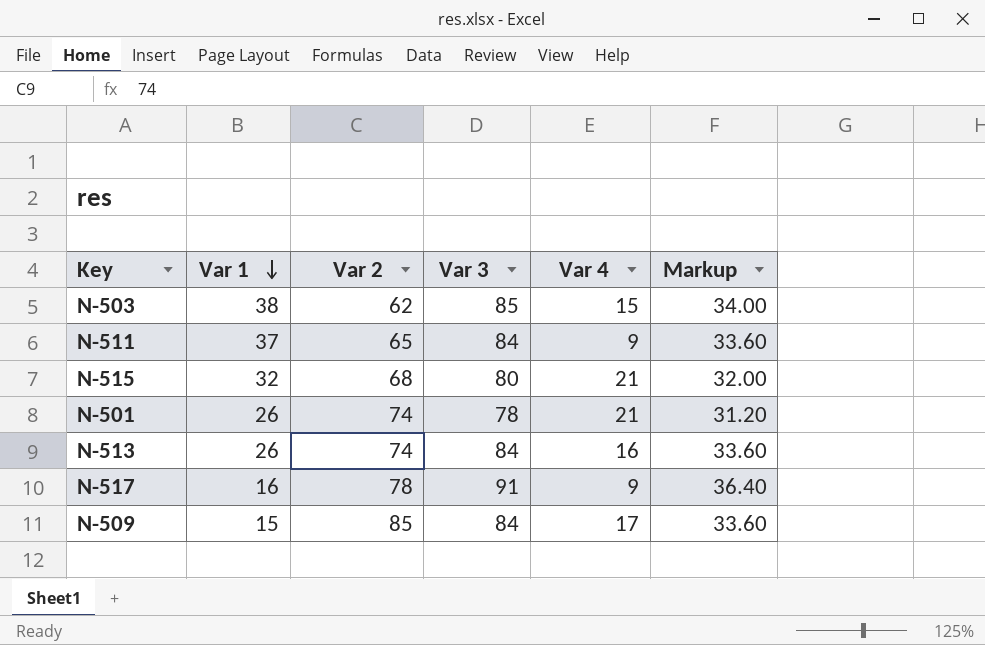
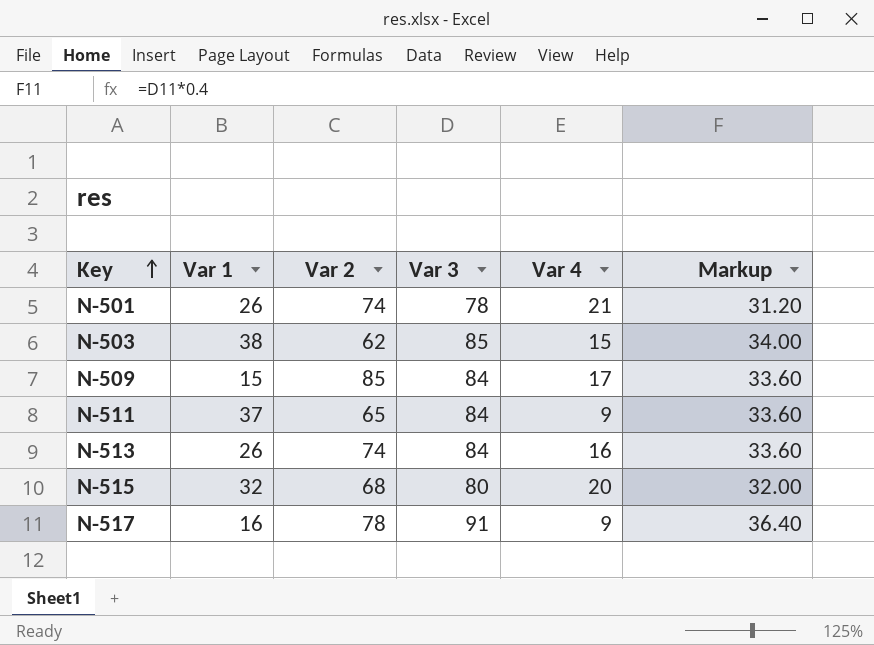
row order: Var 1 descending -> Key ascending
N-515 | Var 4: 21 -> 20

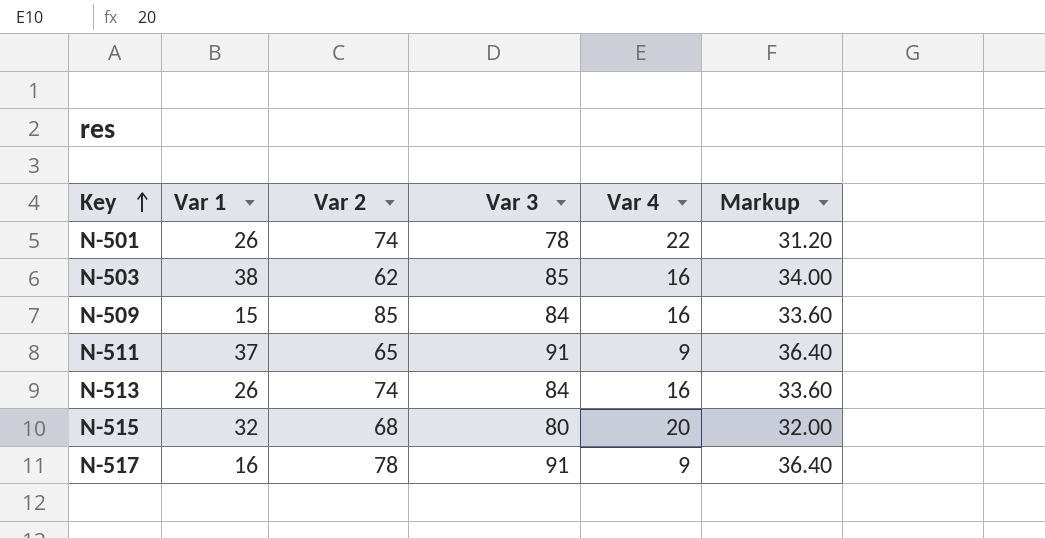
N-501 | Var 4: 21 -> 22
N-503 | Var 4: 15 -> 16
N-509 | Var 4: 17 -> 16
N-511 | Var 3: 84 -> 91
N-511 | Markup: 33.60 -> 36.40

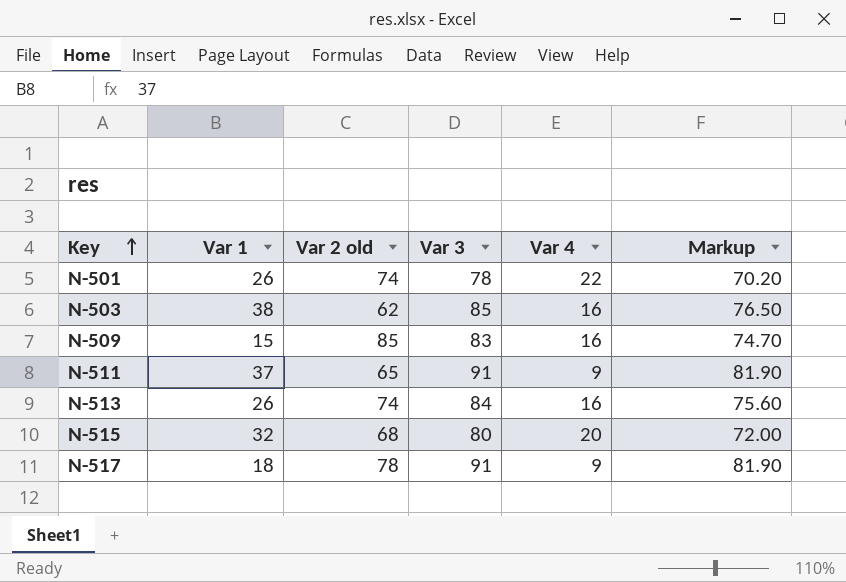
column name: Var 2 -> Var 2 old
column Markup | formula: [Var 3] * 0.4 -> [Var 3] * 0.9
N-509 | Var 3: 84 -> 83
N-517 | Var 1: 16 -> 18

